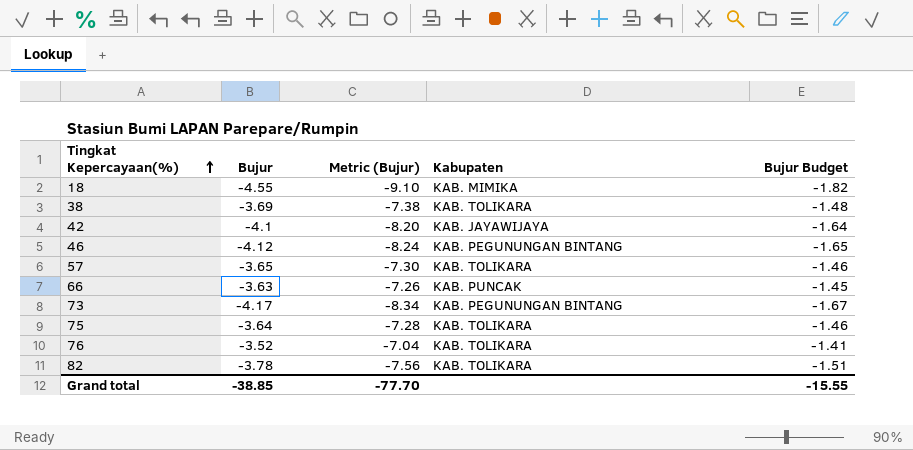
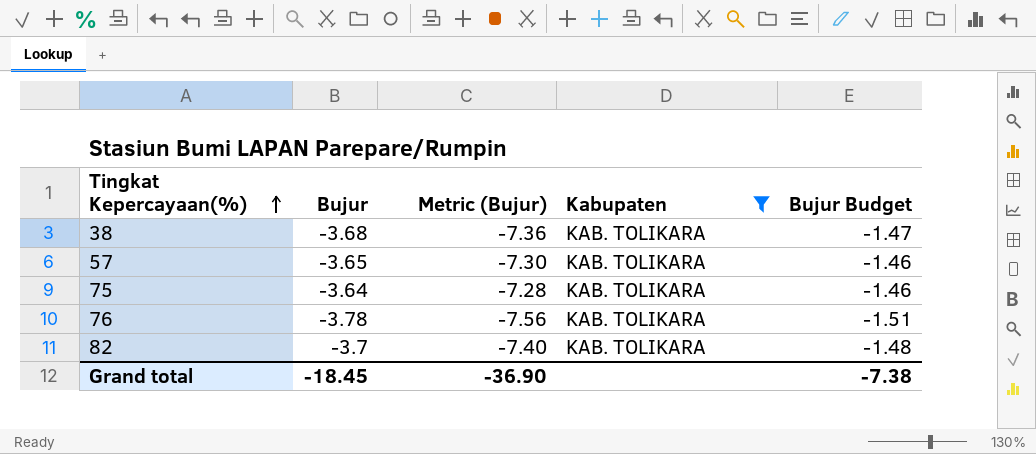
filter: none -> Kabupaten = KAB. TOLIKARA
38 | Bujur: -3.69 -> -3.68
38 | Metric (Bujur): -7.38 -> -7.36
38 | Bujur Budget: -1.48 -> -1.47
76 | Bujur: -3.52 -> -3.78
76 | Metric (Bujur): -7.04 -> -7.56
76 | Bujur Budget: -1.41 -> -1.51
82 | Bujur: -3.78 -> -3.7
82 | Metric (Bujur): -7.56 -> -7.40
82 | Bujur Budget: -1.51 -> -1.48
Grand total | Bujur: -38.85 -> -18.45
Grand total | Metric (Bujur): -77.70 -> -36.90
Grand total | Bujur Budget: -15.55 -> -7.38

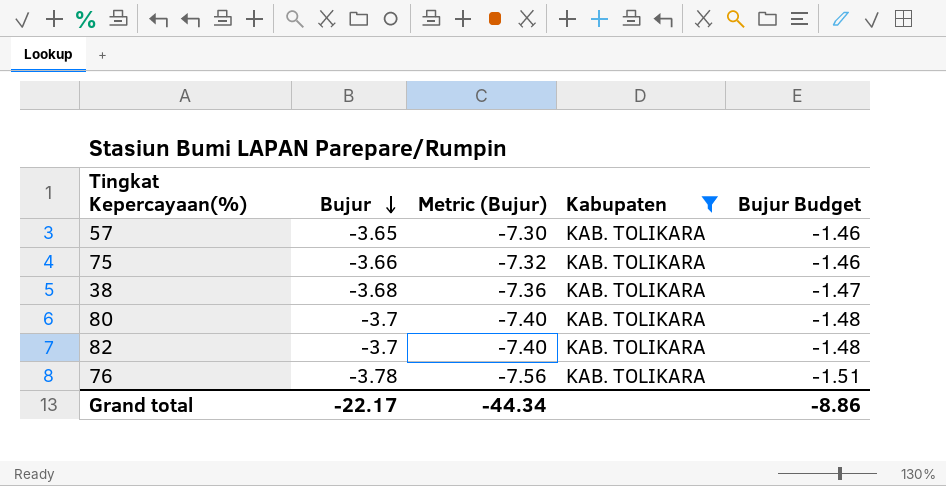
row order: Tingkat Kepercayaan(%) ascending -> Bujur descending
75 | Bujur: -3.64 -> -3.66
75 | Metric (Bujur): -7.28 -> -7.32
row 80: none -> -3.7 | -7.40 | KAB. TOLIKARA | -1.48
Grand total | Bujur: -18.45 -> -22.17
Grand total | Metric (Bujur): -36.90 -> -44.34
Grand total | Bujur Budget: -7.38 -> -8.86

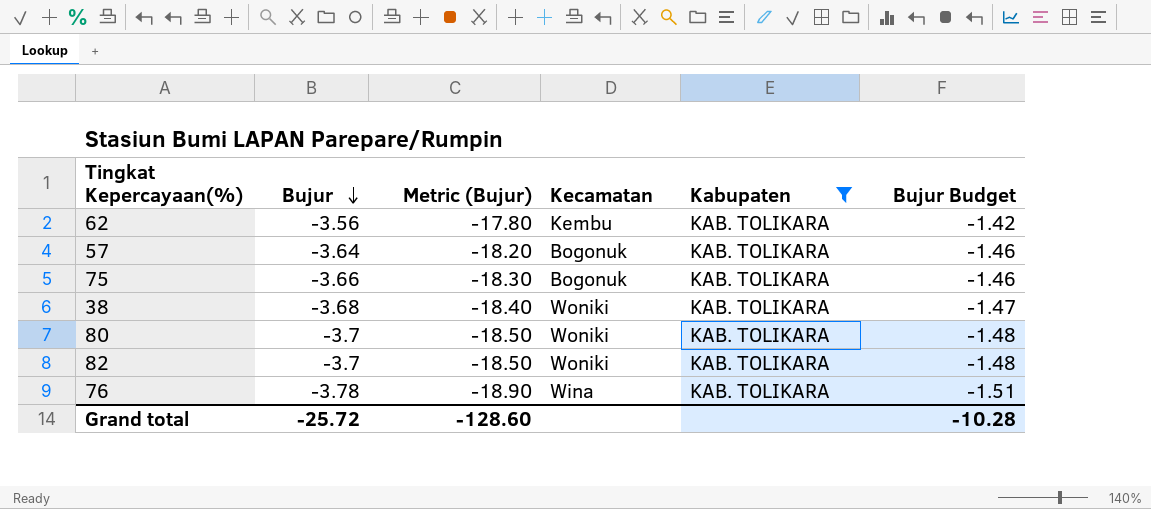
column Metric (Bujur) | formula: [Bujur] * 2 -> [Bujur] * 5
column Kecamatan | position: none -> 4
row 62: none -> -3.56 | -17.80 | Kembu | KAB. TOLIKARA | -1.42
57 | Bujur: -3.65 -> -3.64
Grand total | Bujur: -22.17 -> -25.72
Grand total | Metric (Bujur): -44.34 -> -128.60
Grand total | Bujur Budget: -8.86 -> -10.28

